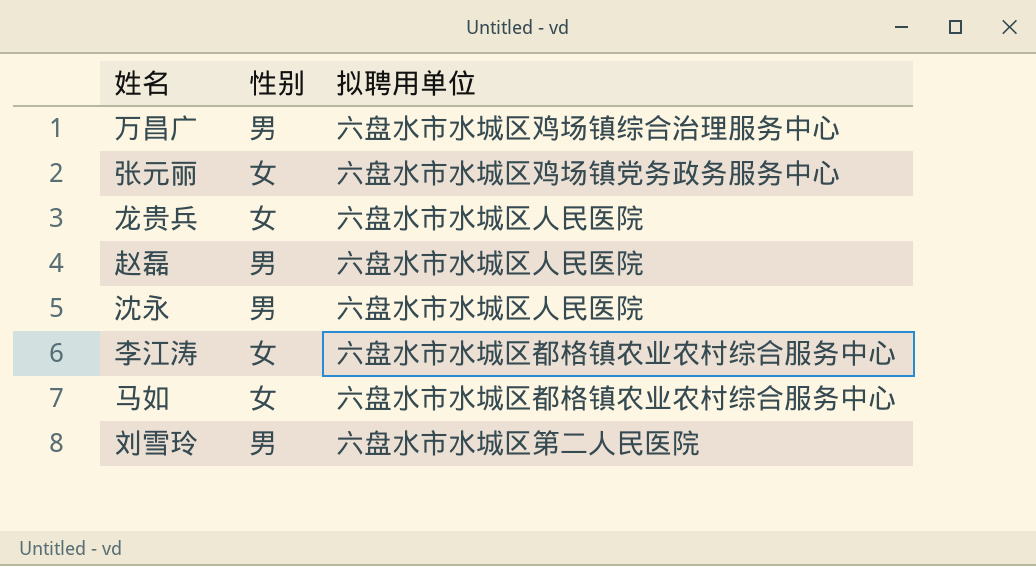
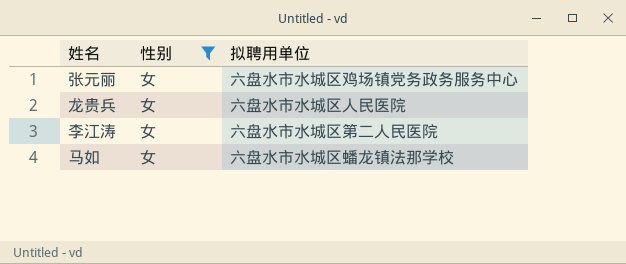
filter: none -> 性别 = 女
李江涛 | 拟聘用单位: 六盘水市水城区都格镇农业农村综合服务中心 -> 六盘水市水城区第二人民医院
马如 | 拟聘用单位: 六盘水市水城区都格镇农业农村综合服务中心 -> 六盘水市水城区蟠龙镇法那学校

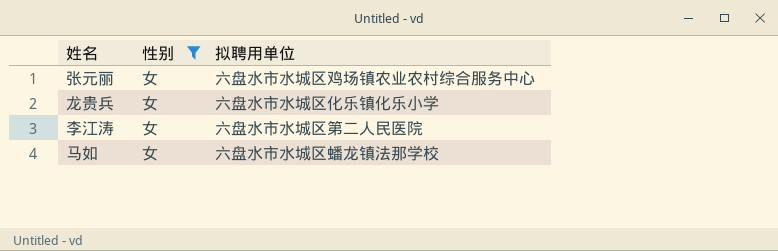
张元丽 | 拟聘用单位: 六盘水市水城区鸡场镇党务政务服务中心 -> 六盘水市水城区鸡场镇农业农村综合服务中心
龙贵兵 | 拟聘用单位: 六盘水市水城区人民医院 -> 六盘水市水城区化乐镇化乐小学

